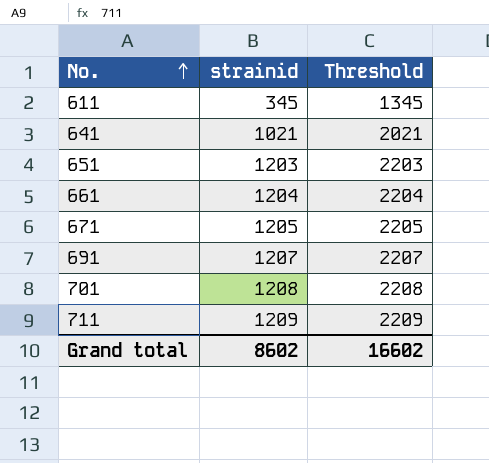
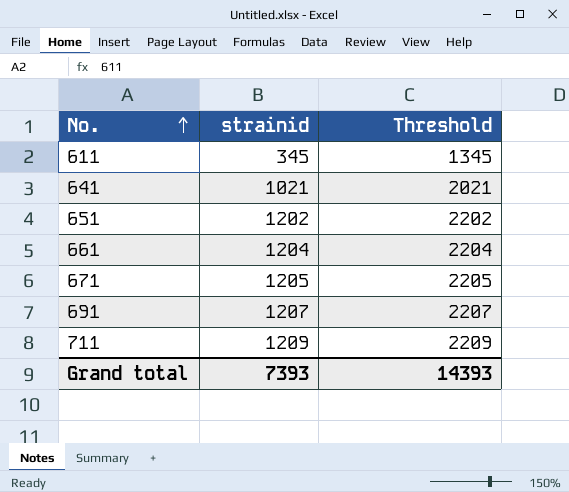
row 701: 1208 | 2208 -> none
651 | strainid: 1203 -> 1202
651 | Threshold: 2203 -> 2202
Grand total | strainid: 8602 -> 7393
Grand total | Threshold: 16602 -> 14393

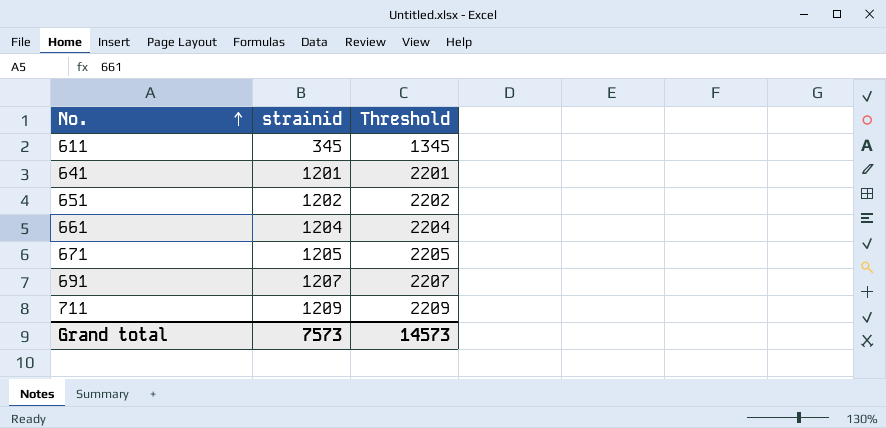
641 | strainid: 1021 -> 1201
641 | Threshold: 2021 -> 2201
Grand total | strainid: 7393 -> 7573
Grand total | Threshold: 14393 -> 14573

